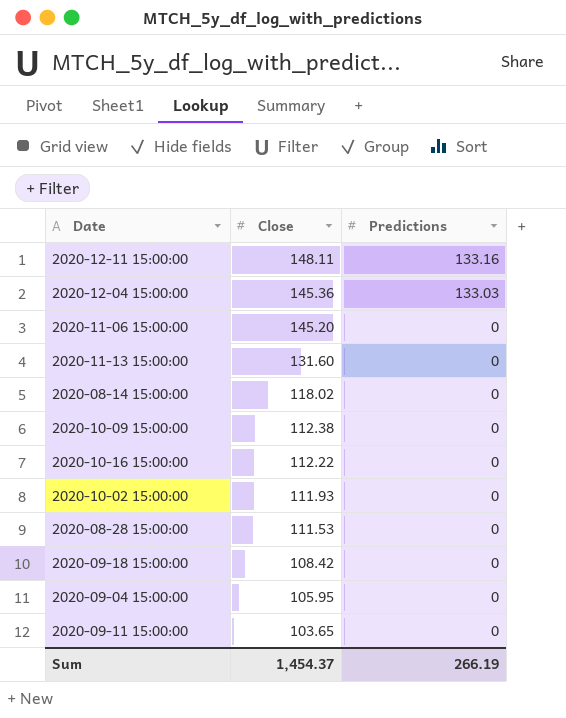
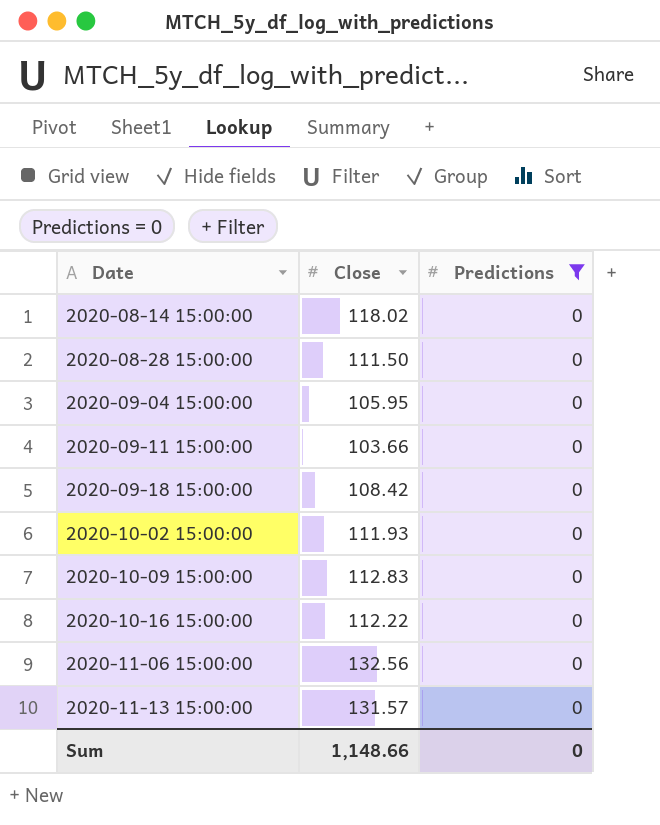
filter: none -> Predictions = 0
row order: Close descending -> Date ascending
2020-08-28 15:00:00 | Close: 111.53 -> 111.50
2020-09-11 15:00:00 | Close: 103.65 -> 103.66
2020-10-09 15:00:00 | Close: 112.38 -> 112.83
2020-11-06 15:00:00 | Close: 145.20 -> 132.56
2020-11-13 15:00:00 | Close: 131.60 -> 131.57
Sum | Close: 1,454.37 -> 1,148.66
Sum | Predictions: 266.19 -> 0

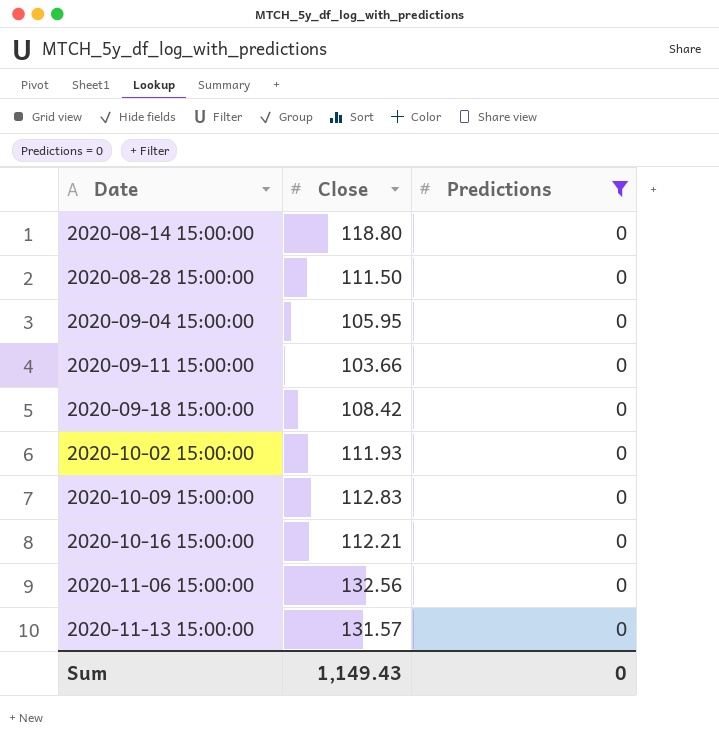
2020-08-14 15:00:00 | Close: 118.02 -> 118.80
2020-10-16 15:00:00 | Close: 112.22 -> 112.21
Sum | Close: 1,148.66 -> 1,149.43

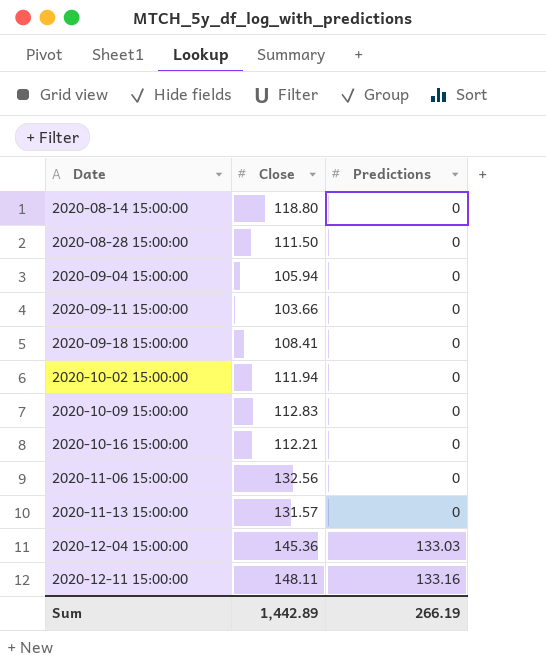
filter: Predictions = 0 -> none
2020-09-04 15:00:00 | Close: 105.95 -> 105.94
2020-09-18 15:00:00 | Close: 108.42 -> 108.41
2020-10-02 15:00:00 | Close: 111.93 -> 111.94
Sum | Close: 1,149.43 -> 1,442.89
Sum | Predictions: 0 -> 266.19

